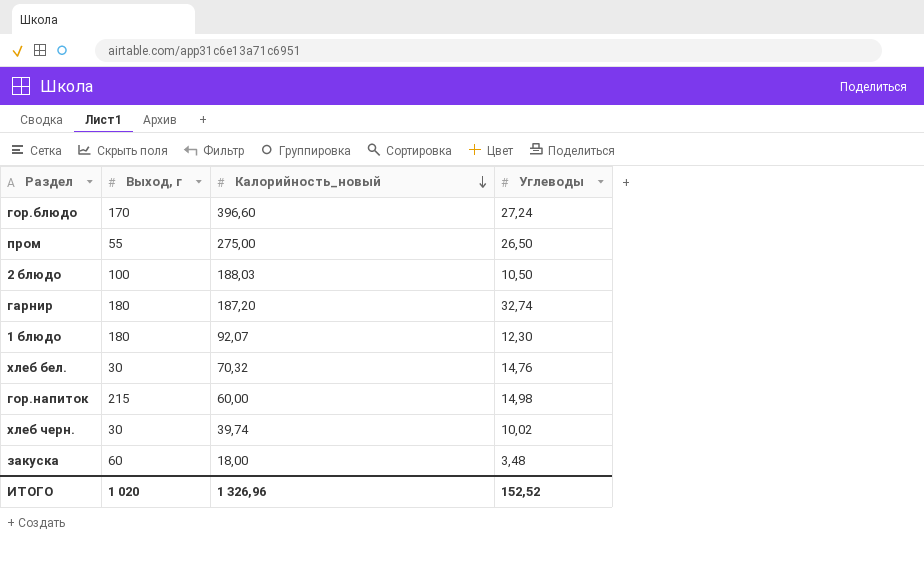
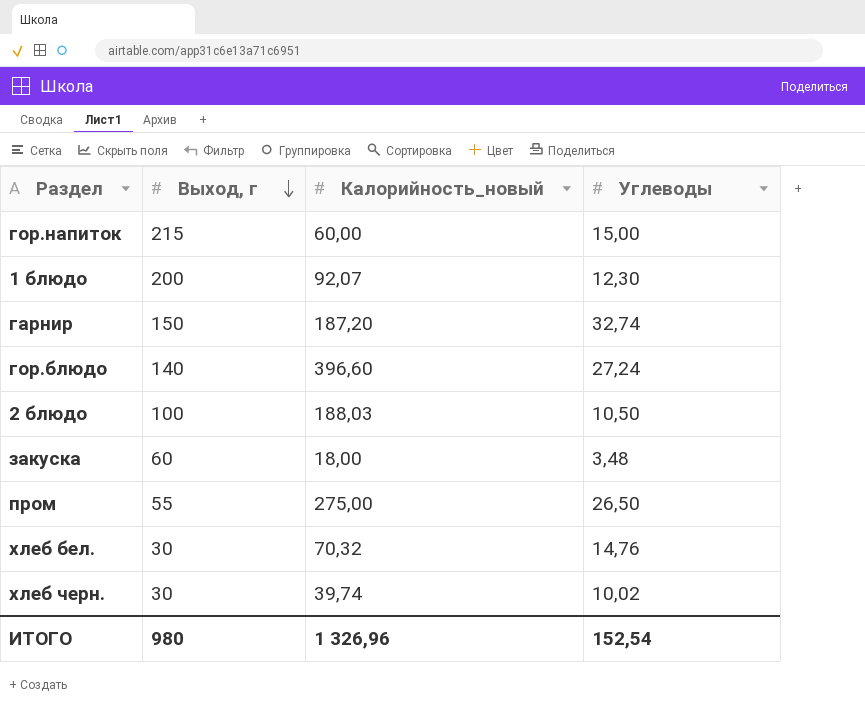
row order: Калорийность_новый descending -> Выход, г descending
гор.напиток | Углеводы: 14,98 -> 15,00
1 блюдо | Выход, г: 180 -> 200
гарнир | Выход, г: 180 -> 150
гор.блюдо | Выход, г: 170 -> 140
ИТОГО | Выход, г: 1 020 -> 980
ИТОГО | Углеводы: 152,52 -> 152,54

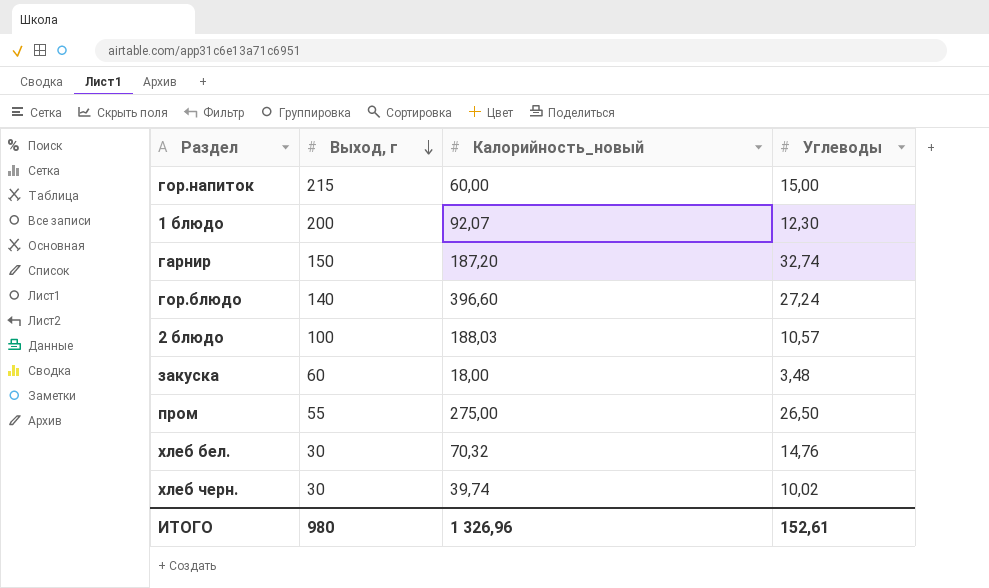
2 блюдо | Углеводы: 10,50 -> 10,57
ИТОГО | Углеводы: 152,54 -> 152,61

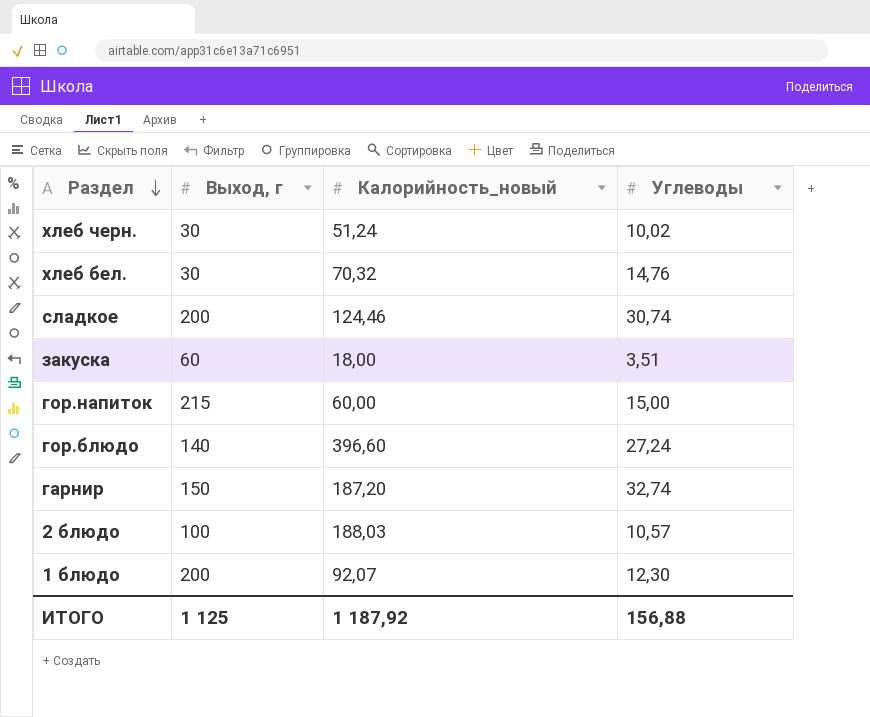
row order: Выход, г descending -> Раздел descending
row пром: 55 | 275,00 | 26,50 -> none
хлеб черн. | Калорийность_новый: 39,74 -> 51,24
row сладкое: none -> 200 | 124,46 | 30,74
закуска | Углеводы: 3,48 -> 3,51
ИТОГО | Выход, г: 980 -> 1 125
ИТОГО | Калорийность_новый: 1 326,96 -> 1 187,92
ИТОГО | Углеводы: 152,61 -> 156,88

